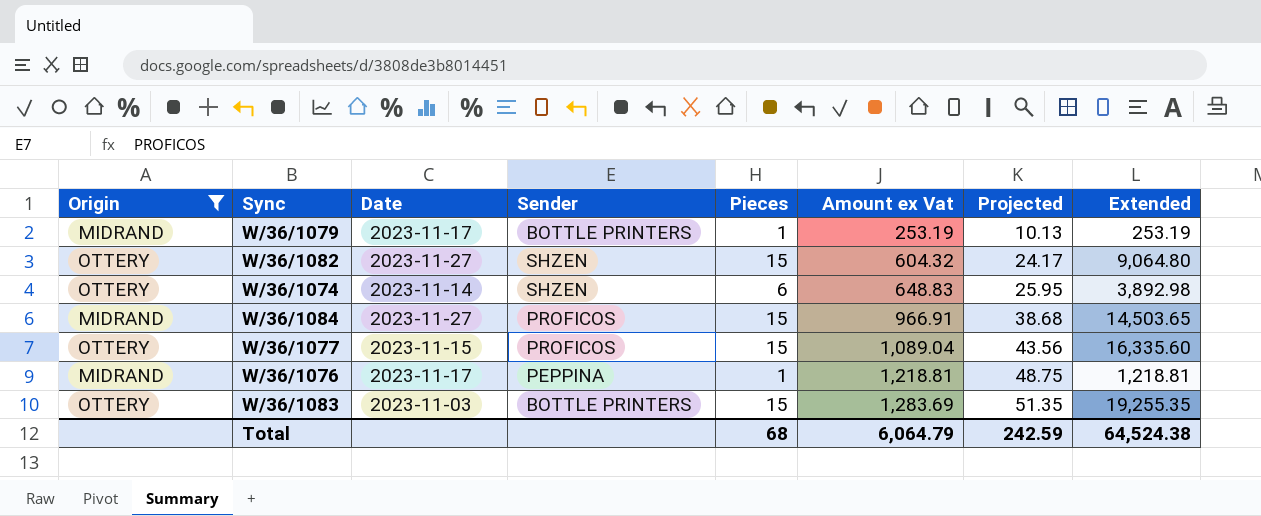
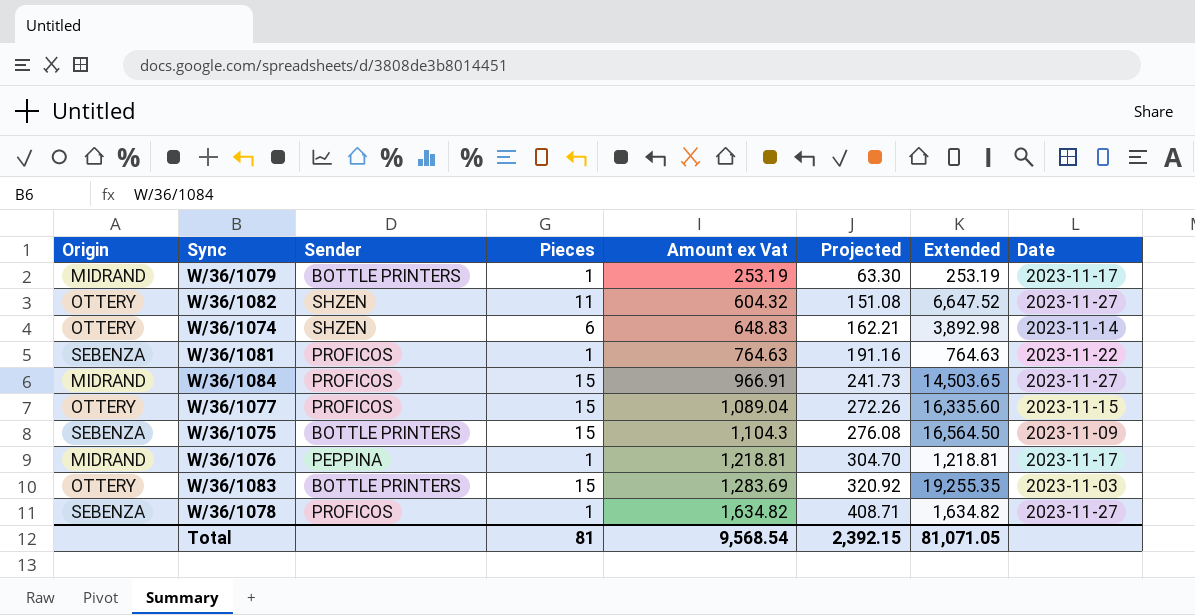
filter: Origin != SEBENZA -> none
column Projected | formula: [Amount ex Vat] * 0.04 -> [Amount ex Vat] * 0.25
column Date | position: 3 -> 8
W/36/1082 | Pieces: 15 -> 11
W/36/1082 | Extended: 9,064.80 -> 6,647.52
Total | Pieces: 68 -> 81
Total | Amount ex Vat: 6,064.79 -> 9,568.54
Total | Projected: 242.59 -> 2,392.15
Total | Extended: 64,524.38 -> 81,071.05

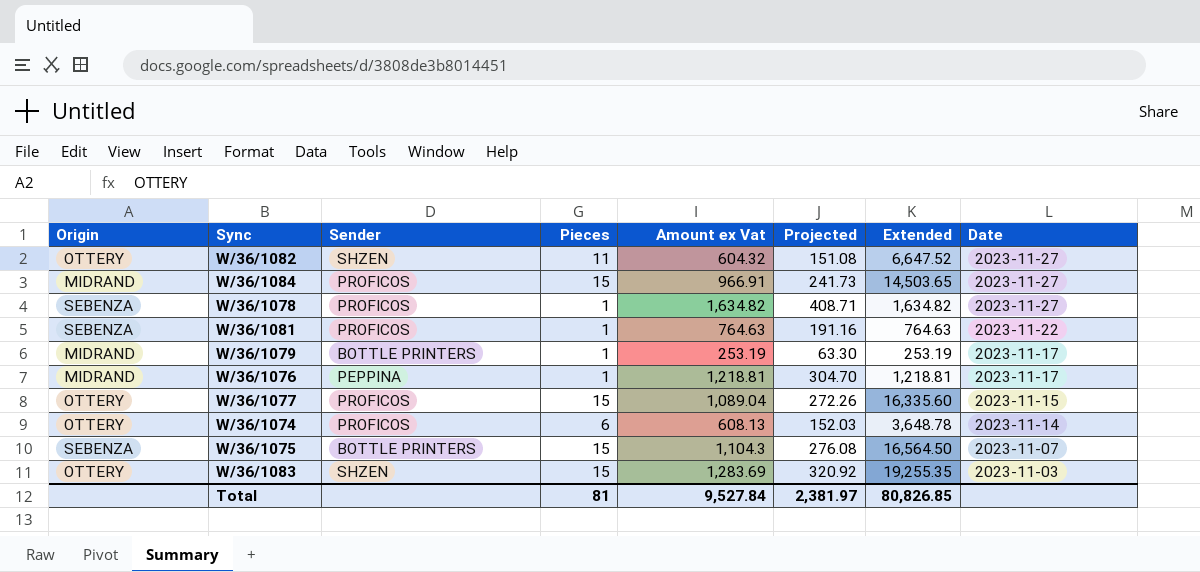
row order: Amount ex Vat ascending -> Date descending
W/36/1074 | Sender: SHZEN -> PROFICOS
W/36/1074 | Amount ex Vat: 648.83 -> 608.13
W/36/1074 | Projected: 162.21 -> 152.03
W/36/1074 | Extended: 3,892.98 -> 3,648.78
W/36/1075 | Date: 2023-11-09 -> 2023-11-07
W/36/1083 | Sender: BOTTLE PRINTERS -> SHZEN
Total | Amount ex Vat: 9,568.54 -> 9,527.84
Total | Projected: 2,392.15 -> 2,381.97
Total | Extended: 81,071.05 -> 80,826.85

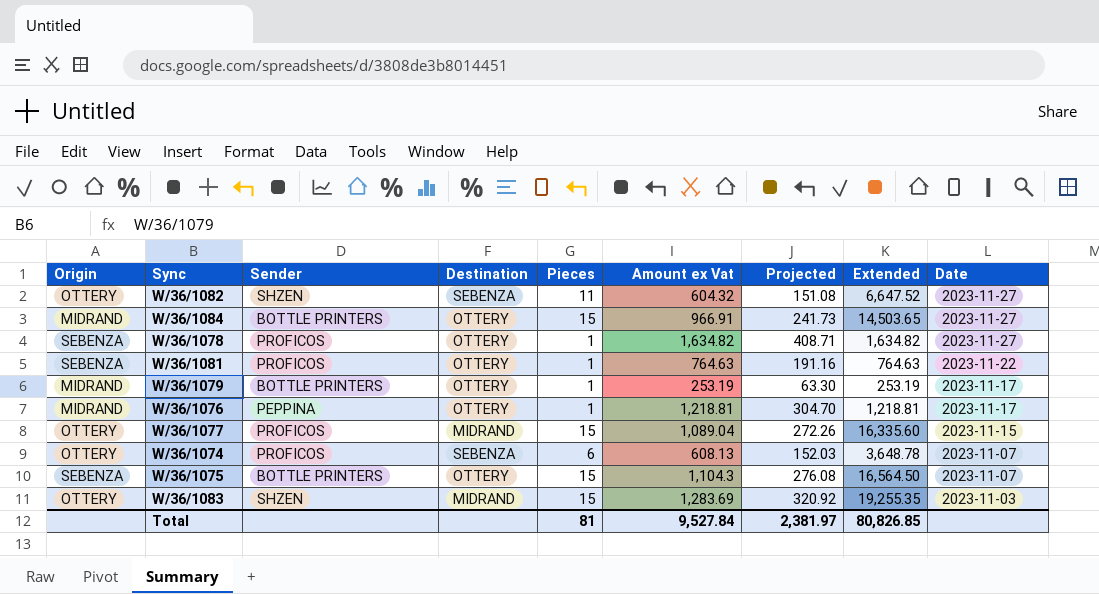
column Destination | position: none -> 4
W/36/1084 | Sender: PROFICOS -> BOTTLE PRINTERS
W/36/1074 | Date: 2023-11-14 -> 2023-11-07

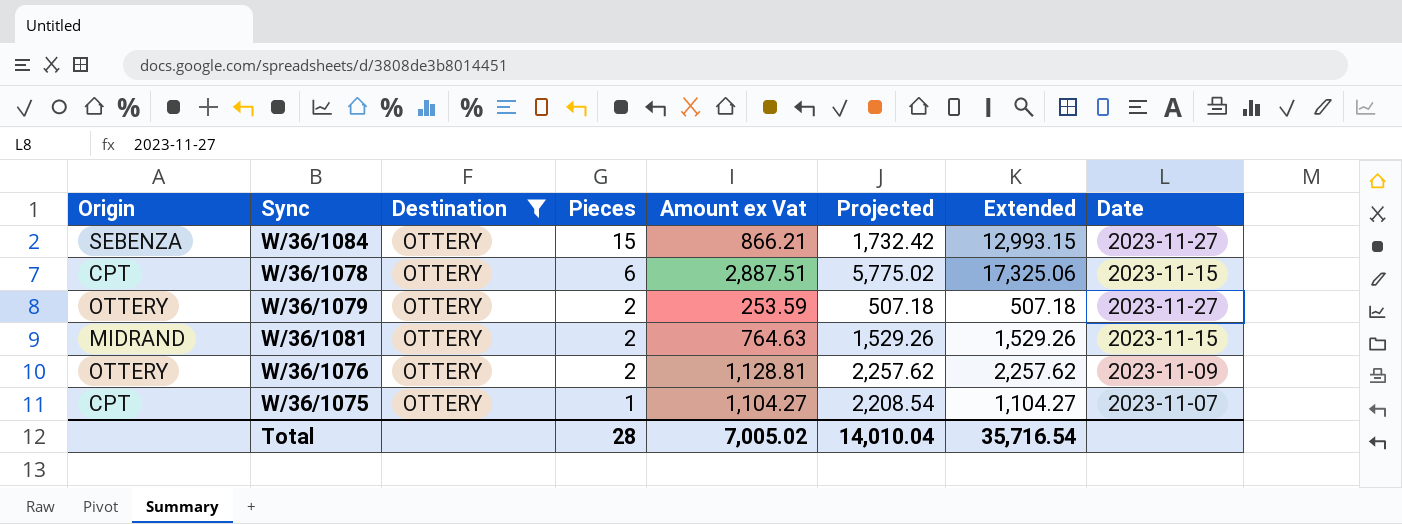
filter: none -> Destination = OTTERY
row order: Date descending -> Pieces descending
column Sender | position: 3 -> none
column Projected | formula: [Amount ex Vat] * 0.25 -> [Amount ex Vat] * 2
W/36/1084 | Origin: MIDRAND -> SEBENZA
W/36/1084 | Amount ex Vat: 966.91 -> 866.21
W/36/1084 | Extended: 14,503.65 -> 12,993.15
W/36/1078 | Origin: SEBENZA -> CPT
W/36/1078 | Pieces: 1 -> 6
W/36/1078 | Amount ex Vat: 1,634.82 -> 2,887.51
W/36/1078 | Extended: 1,634.82 -> 17,325.06
W/36/1078 | Date: 2023-11-27 -> 2023-11-15
W/36/1079 | Origin: MIDRAND -> OTTERY
W/36/1079 | Pieces: 1 -> 2
W/36/1079 | Amount ex Vat: 253.19 -> 253.59
W/36/1079 | Extended: 253.19 -> 507.18
W/36/1079 | Date: 2023-11-17 -> 2023-11-27
W/36/1081 | Origin: SEBENZA -> MIDRAND
W/36/1081 | Pieces: 1 -> 2
W/36/1081 | Extended: 764.63 -> 1,529.26
W/36/1081 | Date: 2023-11-22 -> 2023-11-15
W/36/1076 | Origin: MIDRAND -> OTTERY
W/36/1076 | Pieces: 1 -> 2
W/36/1076 | Amount ex Vat: 1,218.81 -> 1,128.81
W/36/1076 | Extended: 1,218.81 -> 2,257.62
W/36/1076 | Date: 2023-11-17 -> 2023-11-09
W/36/1075 | Origin: SEBENZA -> CPT
W/36/1075 | Pieces: 15 -> 1
W/36/1075 | Amount ex Vat: 1,104.3 -> 1,104.27
W/36/1075 | Extended: 16,564.50 -> 1,104.27
Total | Pieces: 81 -> 28
Total | Amount ex Vat: 9,527.84 -> 7,005.02
Total | Projected: 2,381.97 -> 14,010.04
Total | Extended: 80,826.85 -> 35,716.54

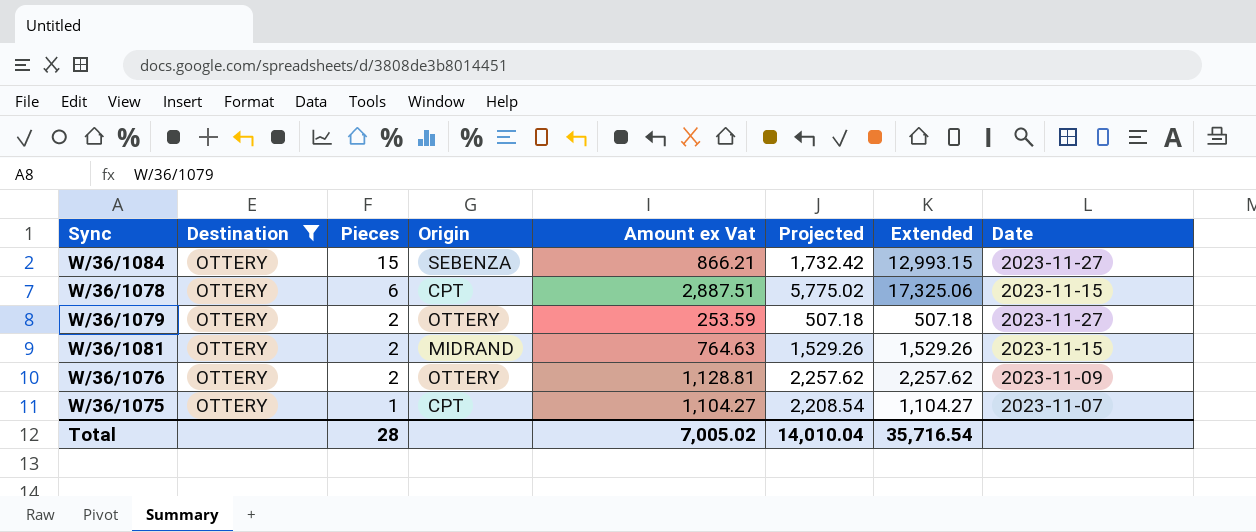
column Origin | position: 1 -> 4

